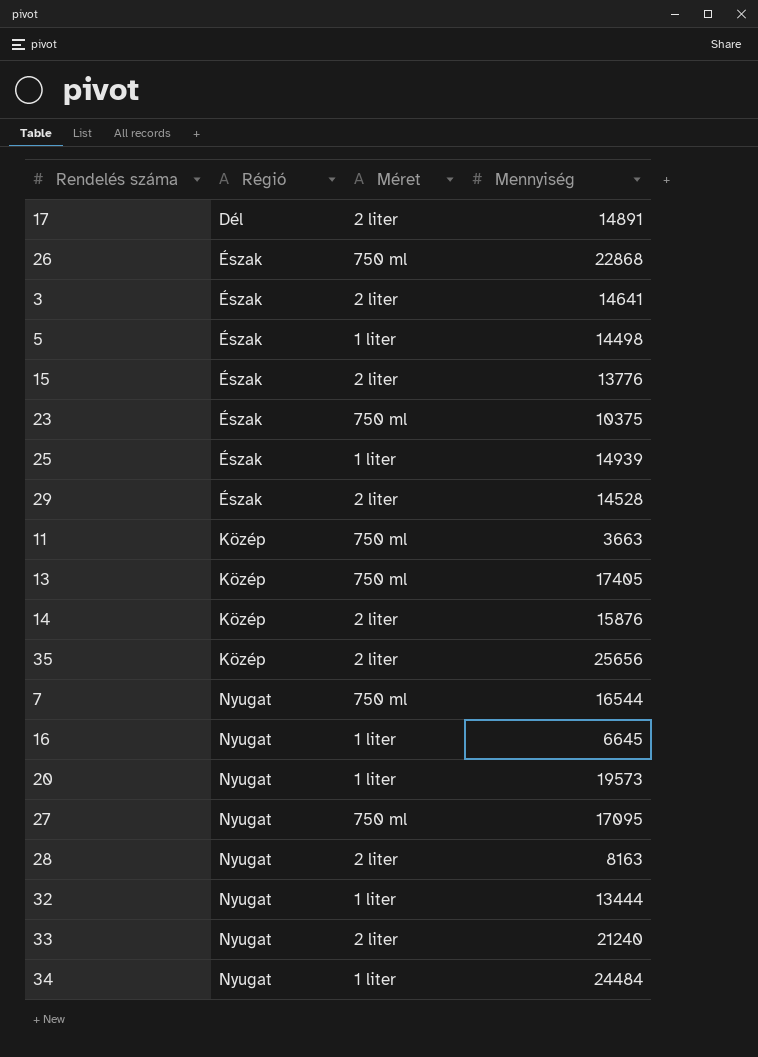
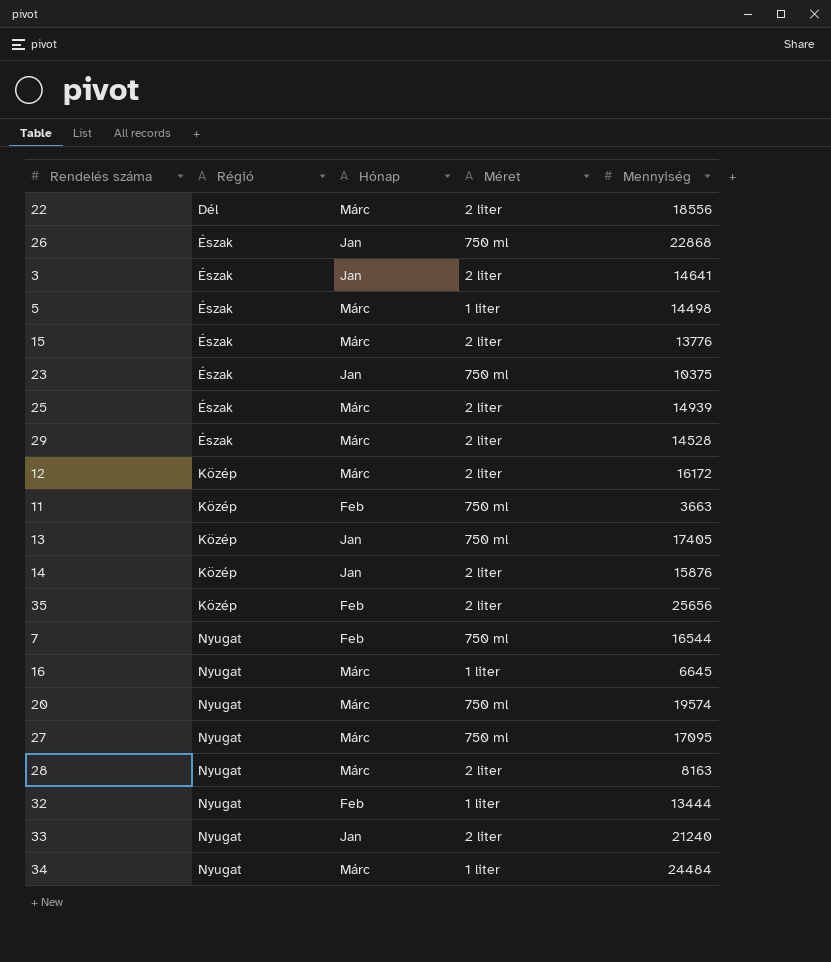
column Hónap | position: none -> 3
row 17: Dél | 2 liter | 14891 -> none
row 22: none -> Dél | Márc | 2 liter | 18556
25 | Méret: 1 liter -> 2 liter
row 12: none -> Közép | Márc | 2 liter | 16172
20 | Méret: 1 liter -> 750 ml
20 | Mennyiség: 19573 -> 19574

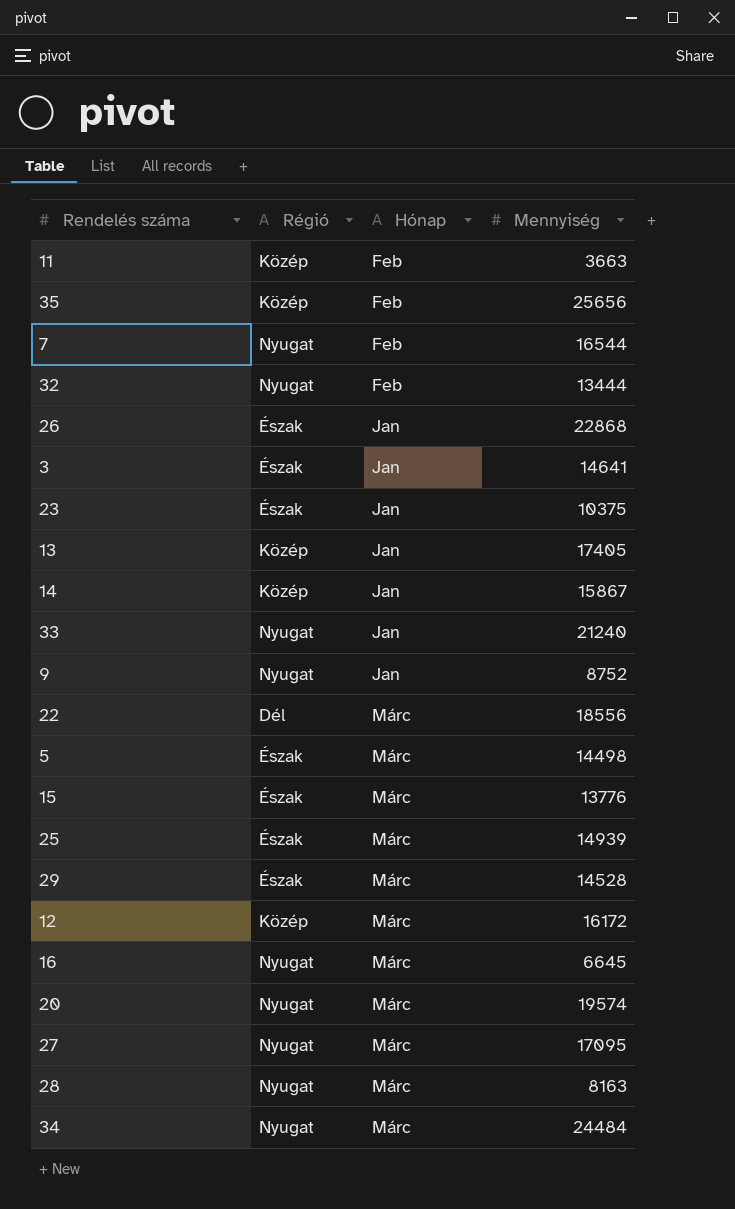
row order: Régió ascending -> Hónap ascending
column Méret | position: 4 -> none
14 | Mennyiség: 15876 -> 15867
row 9: none -> Nyugat | Jan | 8752

